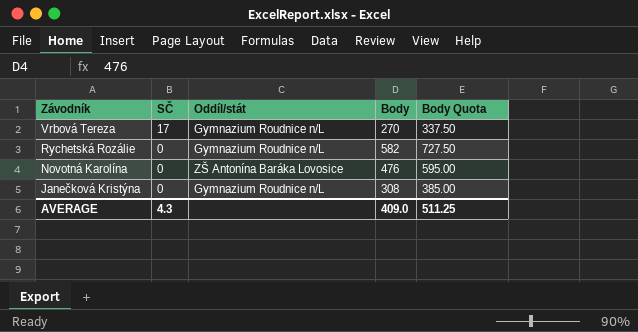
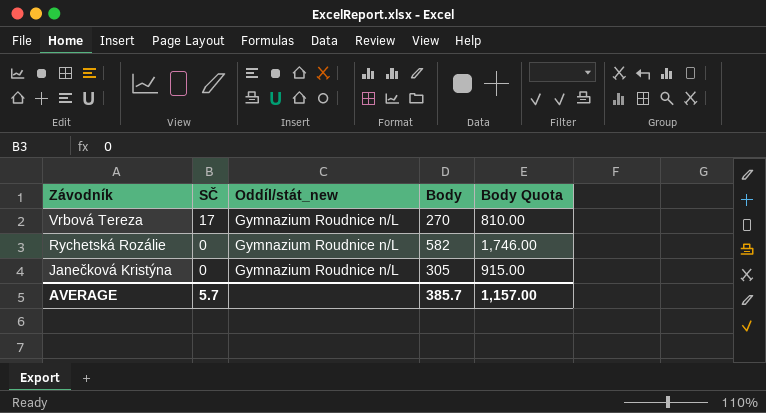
column name: Oddíl/stát -> Oddíl/stát_new
column Body Quota | formula: [Body] * 1.25 -> [Body] * 3
row Novotná Karolína: 0 | ZŠ Antonína Baráka Lovosice | 476 | 595.00 -> none
Janečková Kristýna | Body: 308 -> 305
AVERAGE | SČ: 4.3 -> 5.7
AVERAGE | Body: 409.0 -> 385.7
AVERAGE | Body Quota: 511.25 -> 1,157.00

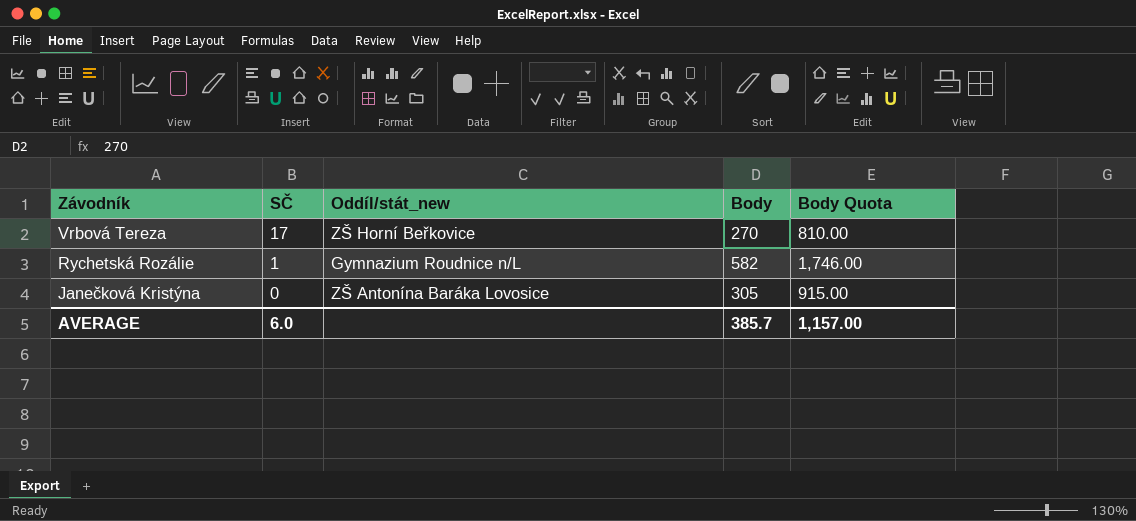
Vrbová Tereza | Oddíl/stát_new: Gymnazium Roudnice n/L -> ZŠ Horní Beřkovice
Rychetská Rozálie | SČ: 0 -> 1
Janečková Kristýna | Oddíl/stát_new: Gymnazium Roudnice n/L -> ZŠ Antonína Baráka Lovosice
AVERAGE | SČ: 5.7 -> 6.0

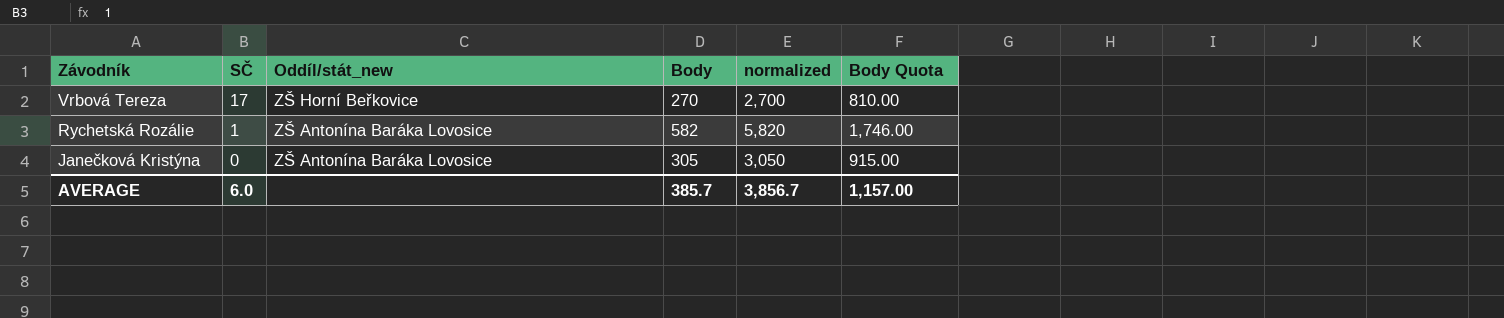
column normalized | formula: none -> [Body] * 10
Rychetská Rozálie | Oddíl/stát_new: Gymnazium Roudnice n/L -> ZŠ Antonína Baráka Lovosice

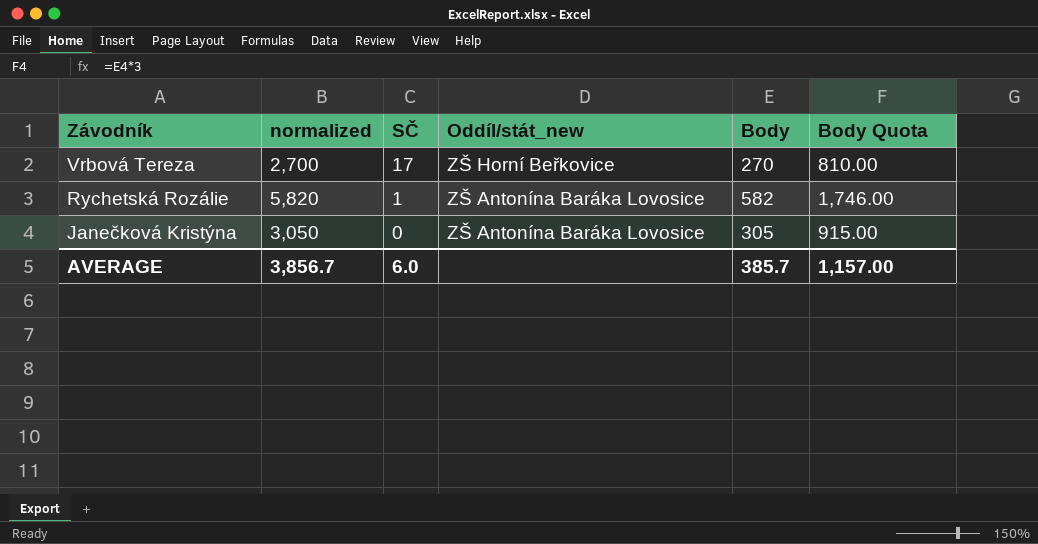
column normalized | position: 5 -> 2

